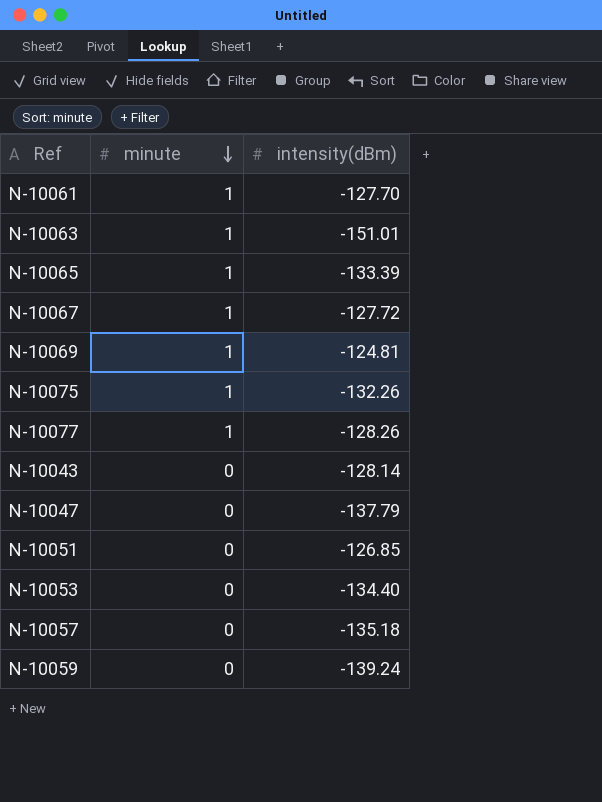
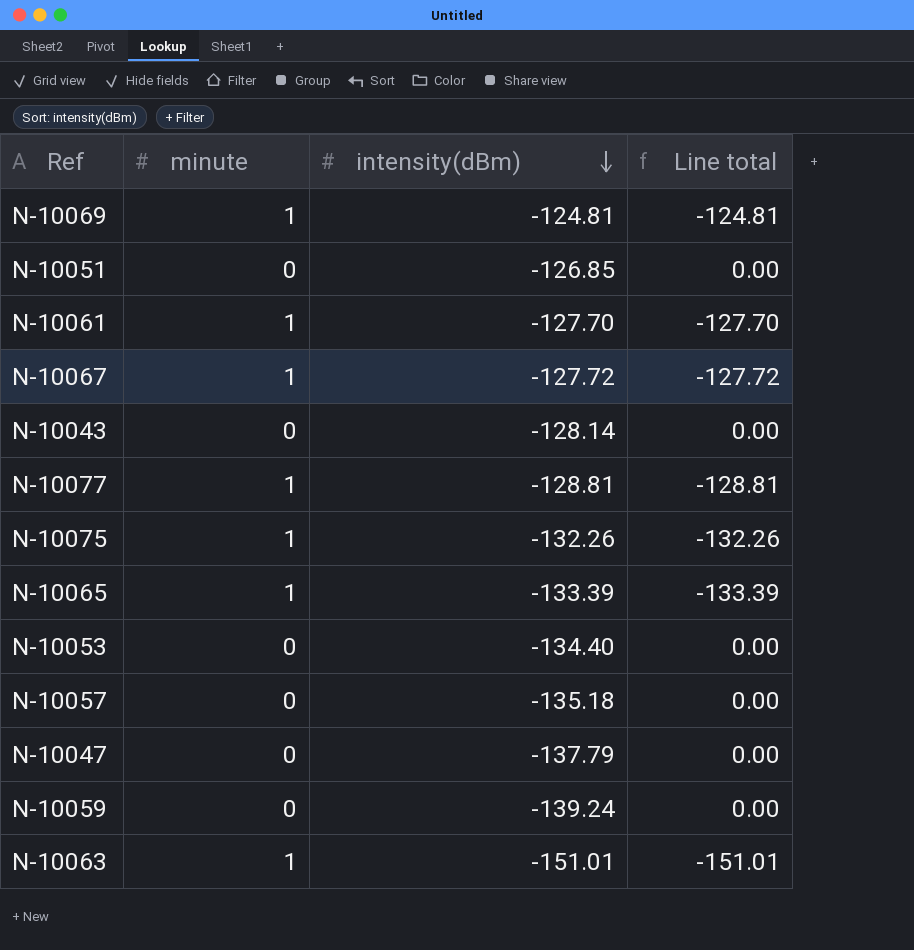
row order: minute descending -> intensity(dBm) descending
column Line total | formula: none -> [minute] * [intensity(dBm)]
N-10077 | intensity(dBm): -128.26 -> -128.81

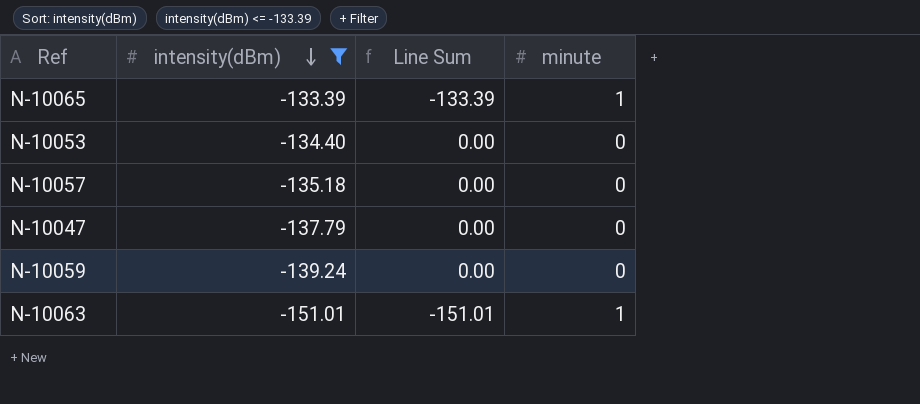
filter: none -> intensity(dBm) <= -133.39
column name: Line total -> Line Sum
column minute | position: 2 -> 4

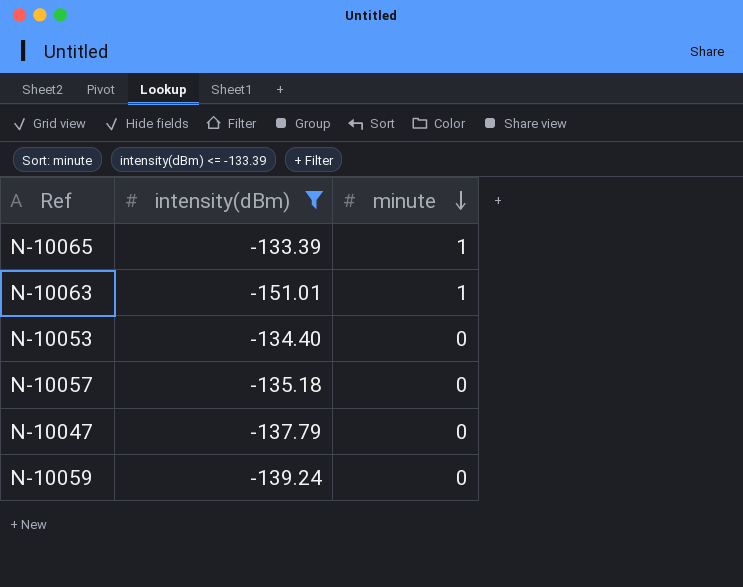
row order: intensity(dBm) descending -> minute descending
column Line Sum | formula: [intensity(dBm)] * [minute] -> none

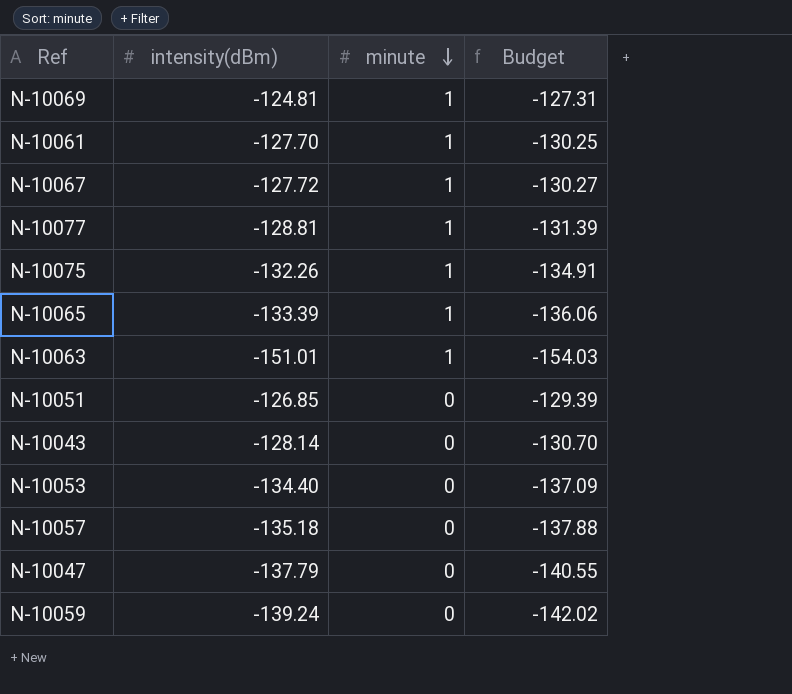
filter: intensity(dBm) <= -133.39 -> none
column Budget | formula: none -> [intensity(dBm)] * 1.02

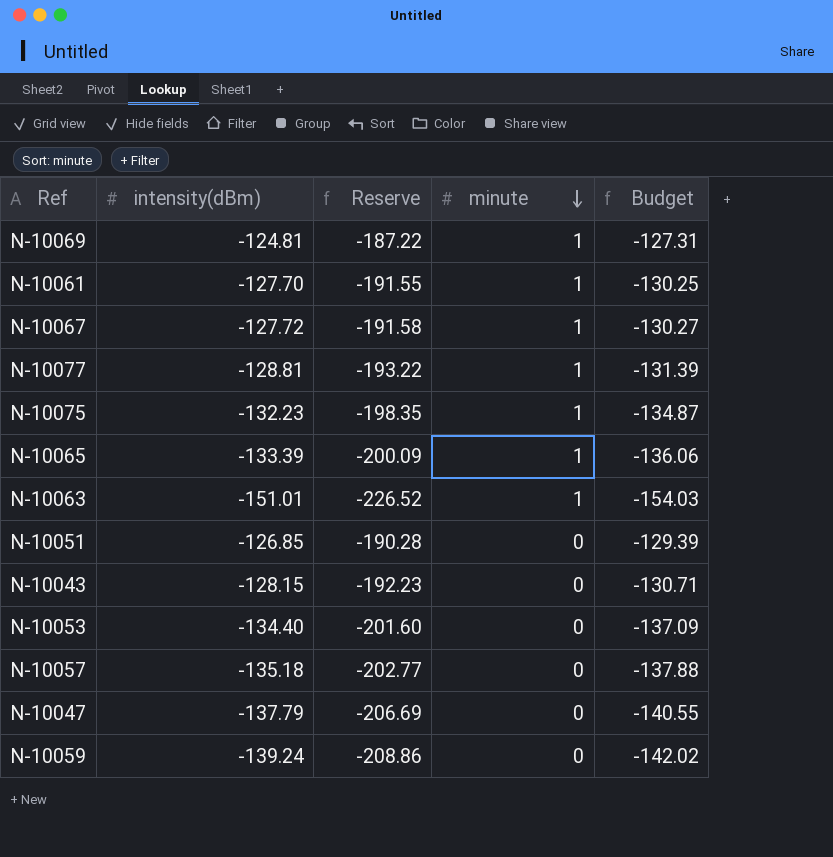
column Reserve | formula: none -> [intensity(dBm)] * 1.5
N-10075 | intensity(dBm): -132.26 -> -132.23
N-10075 | Budget: -134.91 -> -134.87
N-10043 | intensity(dBm): -128.14 -> -128.15
N-10043 | Budget: -130.70 -> -130.71

